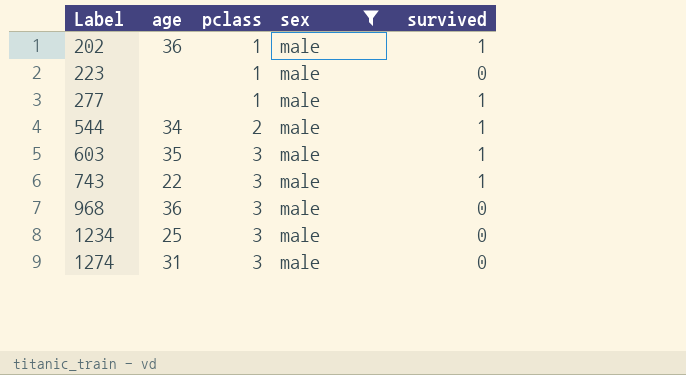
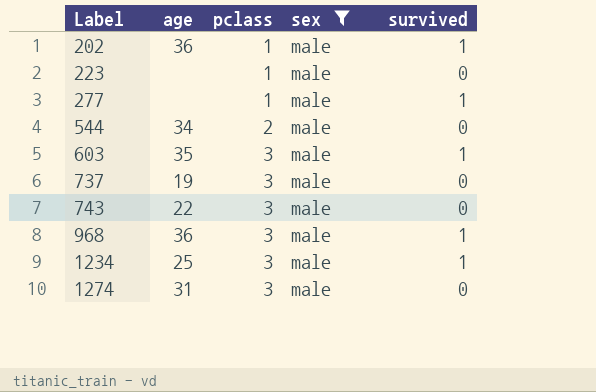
544 | survived: 1 -> 0
row 737: none -> 19 | 3 | male | 0
743 | survived: 1 -> 0
968 | survived: 0 -> 1
1234 | survived: 0 -> 1

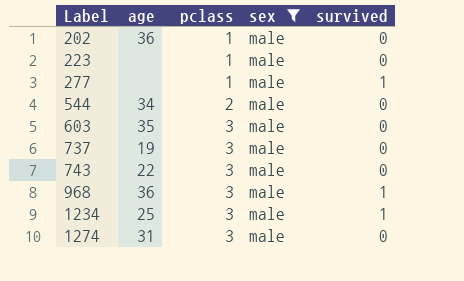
202 | survived: 1 -> 0
603 | survived: 1 -> 0

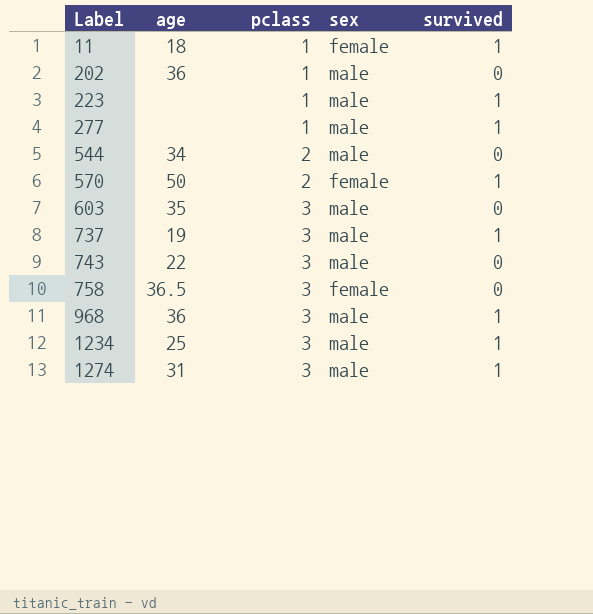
filter: sex = male -> none
223 | survived: 0 -> 1
737 | survived: 0 -> 1
1274 | survived: 0 -> 1

